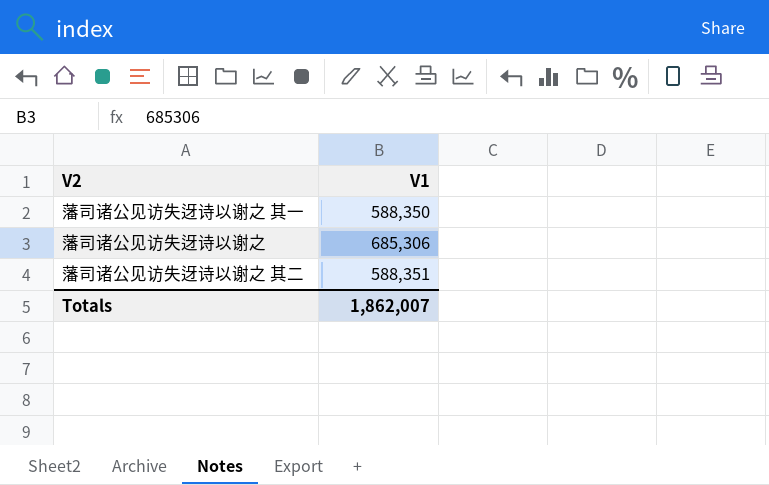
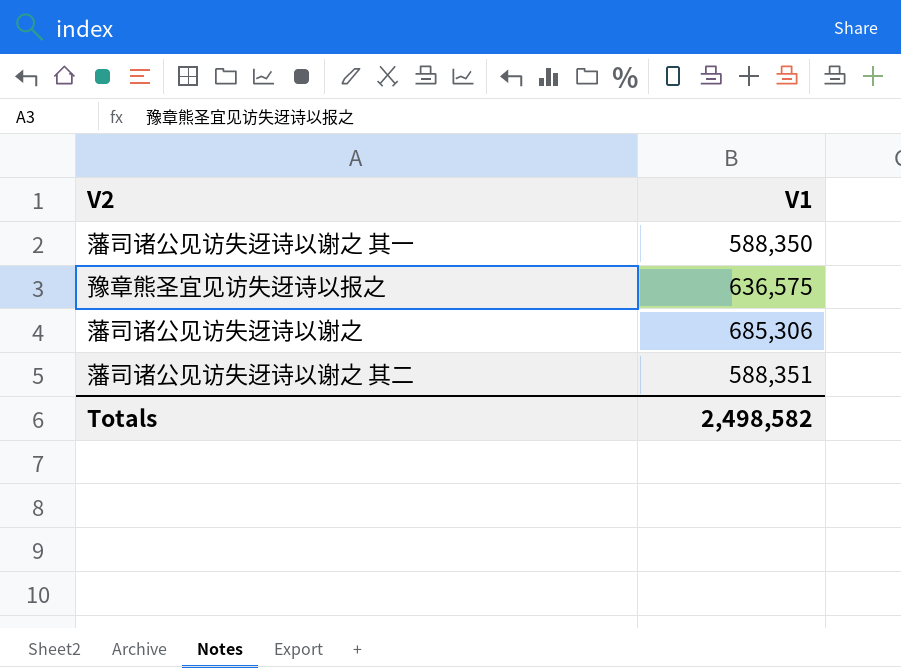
row 豫章熊圣宜见访失迓诗以报之: none -> 636,575
Totals | V1: 1,862,007 -> 2,498,582

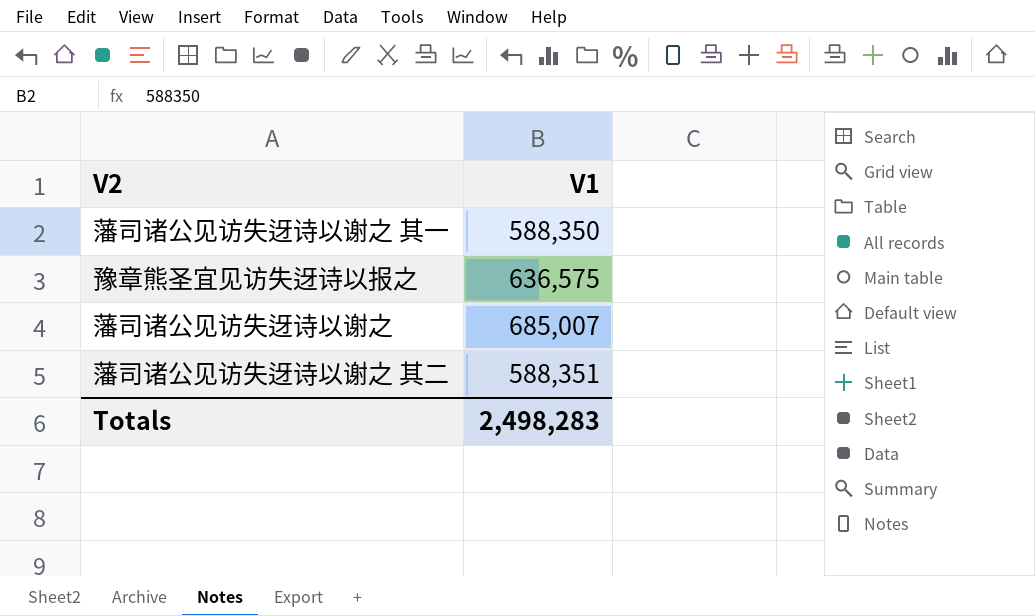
藩司诸公见访失迓诗以谢之 | V1: 685,306 -> 685,007
Totals | V1: 2,498,582 -> 2,498,283

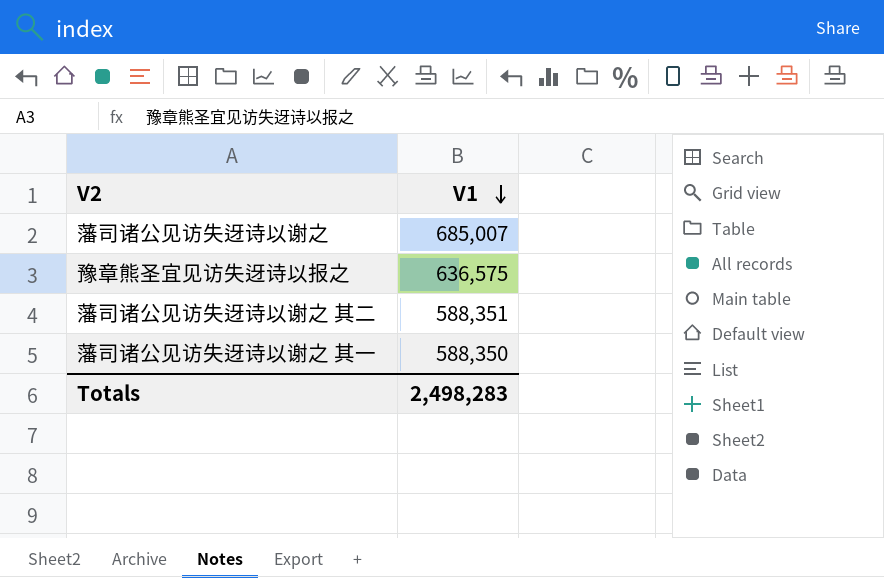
row order: none -> V1 descending

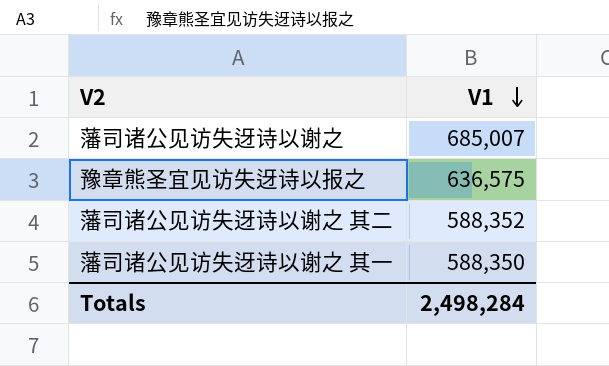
藩司诸公见访失迓诗以谢之 其二 | V1: 588,351 -> 588,352
Totals | V1: 2,498,283 -> 2,498,284

